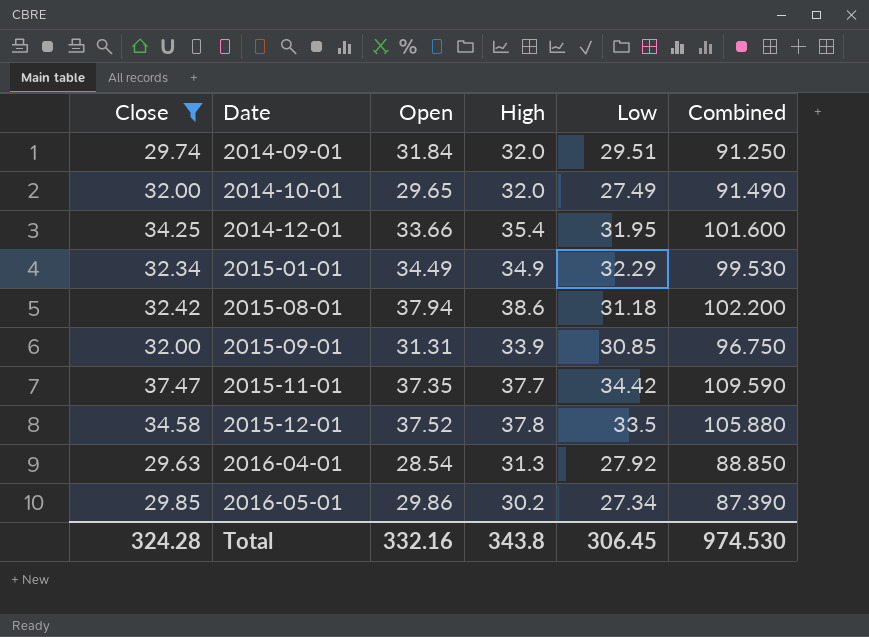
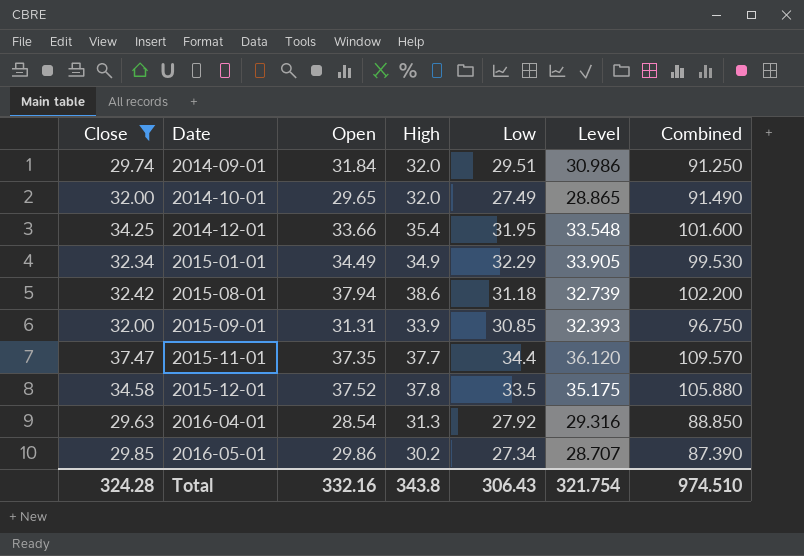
column Level | formula: none -> [Low] * 1.05
2015-11-01 | Low: 34.42 -> 34.4
2015-11-01 | Combined: 109.590 -> 109.570
Total | Low: 306.45 -> 306.43
Total | Combined: 974.530 -> 974.510

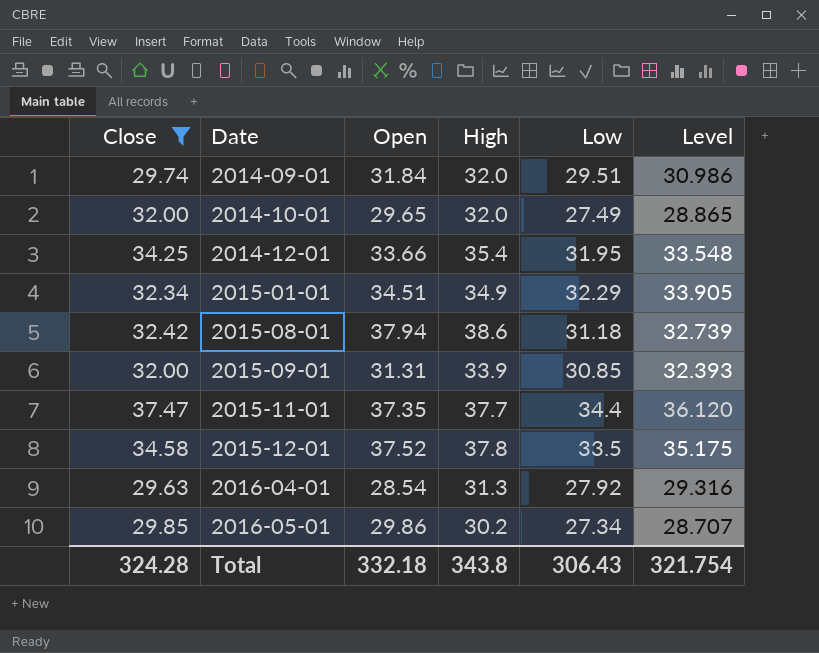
column Combined | formula: [Close] + [High] + [Low] -> none
2015-01-01 | Open: 34.49 -> 34.51
Total | Open: 332.16 -> 332.18

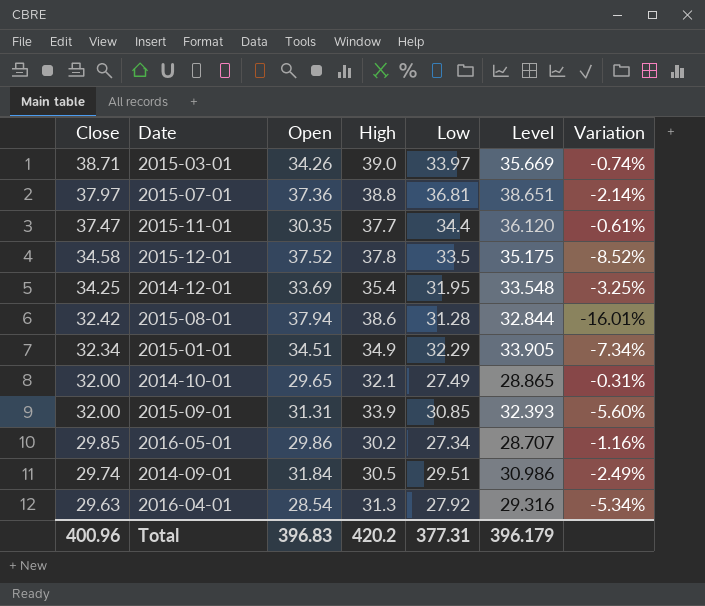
filter: Close <= 37.47 -> none
row order: Date ascending -> Close descending
column Variation | formula: none -> ([Close] - [High]) / [High]
2015-11-01 | Open: 37.35 -> 30.35
2014-12-01 | Open: 33.66 -> 33.69
2015-08-01 | Low: 31.18 -> 31.28
2015-08-01 | Level: 32.739 -> 32.844
2014-10-01 | High: 32.0 -> 32.1
2014-09-01 | High: 32.0 -> 30.5
Total | Close: 324.28 -> 400.96
Total | Open: 332.18 -> 396.83
Total | High: 343.8 -> 420.2
Total | Low: 306.43 -> 377.31
Total | Level: 321.754 -> 396.179

